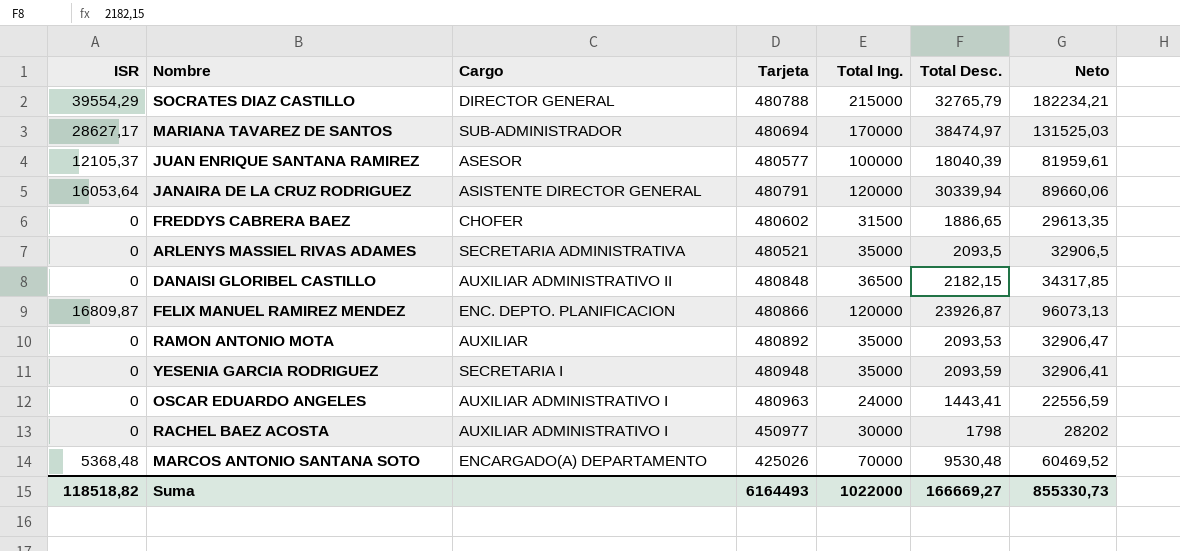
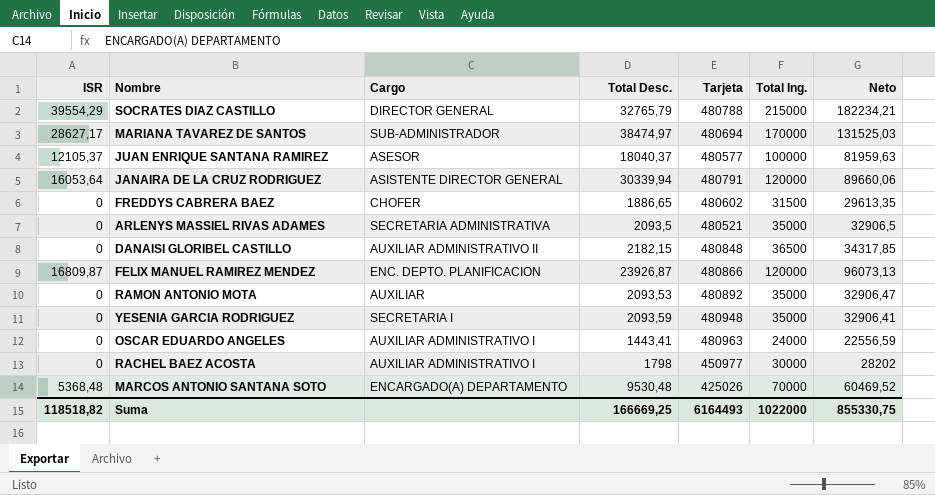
column Total Desc. | position: 6 -> 4
JUAN ENRIQUE SANTANA RAMIREZ | Total Desc.: 18040,39 -> 18040,37
JUAN ENRIQUE SANTANA RAMIREZ | Neto: 81959,61 -> 81959,63
Suma | Total Desc.: 166669,27 -> 166669,25
Suma | Neto: 855330,73 -> 855330,75

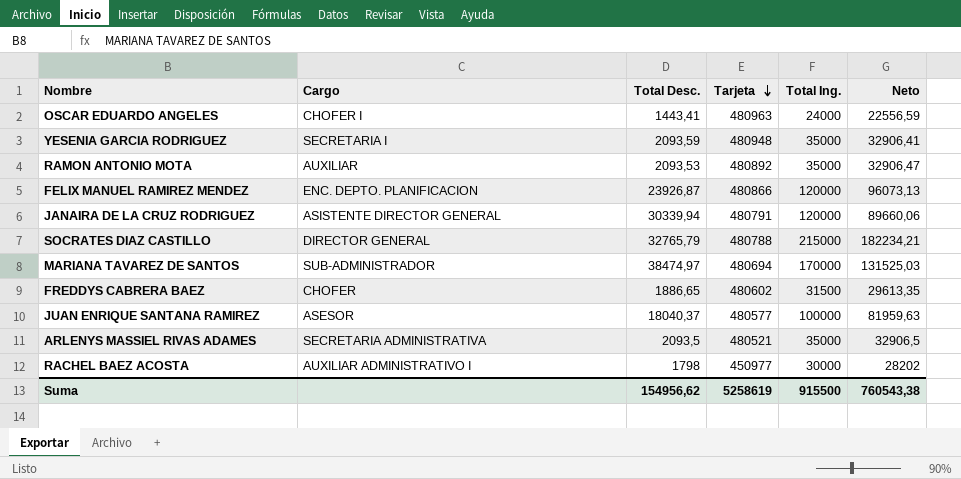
row order: none -> Tarjeta descending
column ISR | position: 1 -> none
row DANAISI GLORIBEL CASTILLO: 0 | AUXILIAR ADMINISTRATIVO II | 2182,15 | 480848 | 36500 | 34317,85 -> none
row MARCOS ANTONIO SANTANA SOTO: 5368,48 | ENCARGADO(A) DEPARTAMENTO | 9530,48 | 425026 | 70000 | 60469,52 -> none
OSCAR EDUARDO ANGELES | Cargo: AUXILIAR ADMINISTRATIVO I -> CHOFER I
Suma | Total Desc.: 166669,25 -> 154956,62
Suma | Tarjeta: 6164493 -> 5258619
Suma | Total Ing.: 1022000 -> 915500
Suma | Neto: 855330,75 -> 760543,38

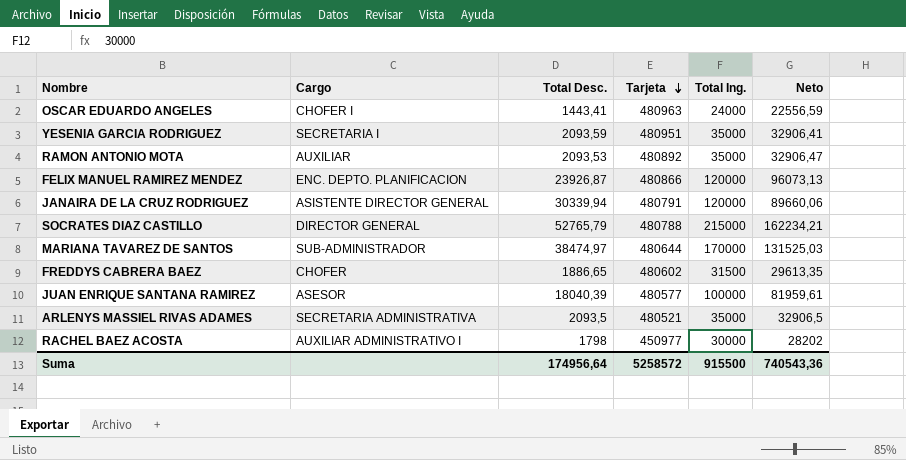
YESENIA GARCIA RODRIGUEZ | Tarjeta: 480948 -> 480951
SOCRATES DIAZ CASTILLO | Total Desc.: 32765,79 -> 52765,79
SOCRATES DIAZ CASTILLO | Neto: 182234,21 -> 162234,21
MARIANA TAVAREZ DE SANTOS | Tarjeta: 480694 -> 480644
JUAN ENRIQUE SANTANA RAMIREZ | Total Desc.: 18040,37 -> 18040,39
JUAN ENRIQUE SANTANA RAMIREZ | Neto: 81959,63 -> 81959,61
Suma | Total Desc.: 154956,62 -> 174956,64
Suma | Tarjeta: 5258619 -> 5258572
Suma | Neto: 760543,38 -> 740543,36

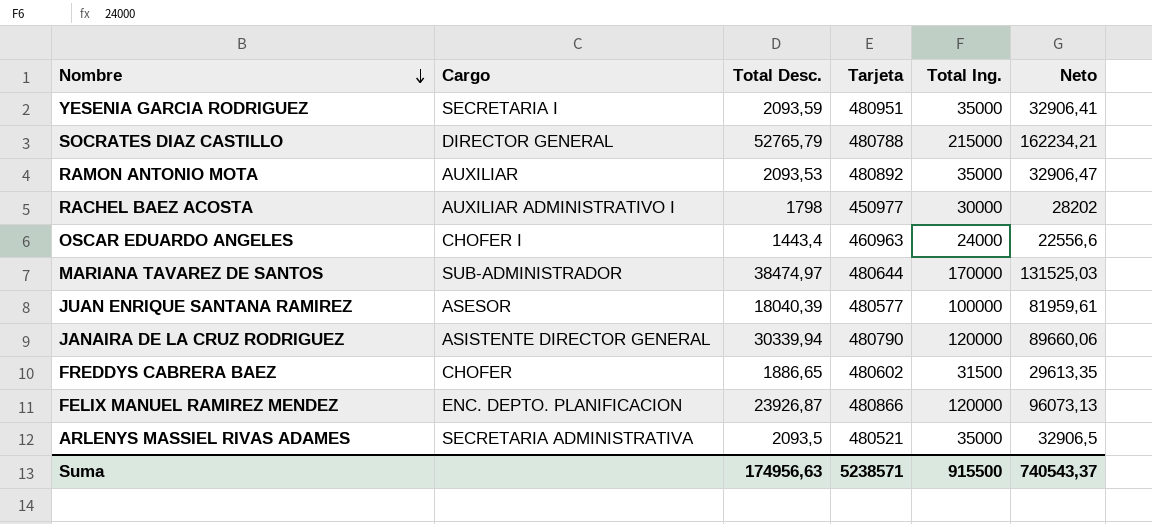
row order: Tarjeta descending -> Nombre descending
OSCAR EDUARDO ANGELES | Total Desc.: 1443,41 -> 1443,4
OSCAR EDUARDO ANGELES | Tarjeta: 480963 -> 460963
OSCAR EDUARDO ANGELES | Neto: 22556,59 -> 22556,6
JANAIRA DE LA CRUZ RODRIGUEZ | Tarjeta: 480791 -> 480790
Suma | Total Desc.: 174956,64 -> 174956,63
Suma | Tarjeta: 5258572 -> 5238571
Suma | Neto: 740543,36 -> 740543,37

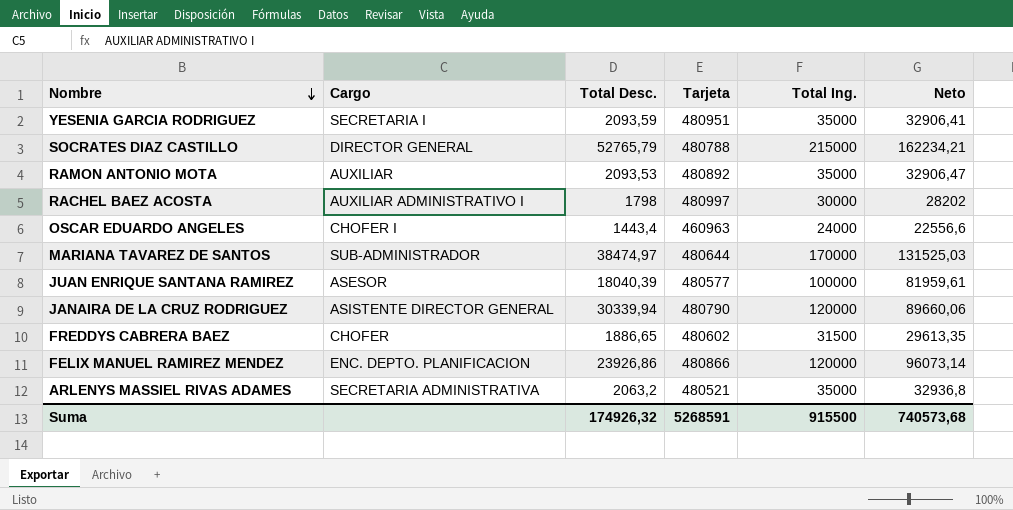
RACHEL BAEZ ACOSTA | Tarjeta: 450977 -> 480997
FELIX MANUEL RAMIREZ MENDEZ | Total Desc.: 23926,87 -> 23926,86
FELIX MANUEL RAMIREZ MENDEZ | Neto: 96073,13 -> 96073,14
ARLENYS MASSIEL RIVAS ADAMES | Total Desc.: 2093,5 -> 2063,2
ARLENYS MASSIEL RIVAS ADAMES | Neto: 32906,5 -> 32936,8
Suma | Total Desc.: 174956,63 -> 174926,32
Suma | Tarjeta: 5238571 -> 5268591
Suma | Neto: 740543,37 -> 740573,68

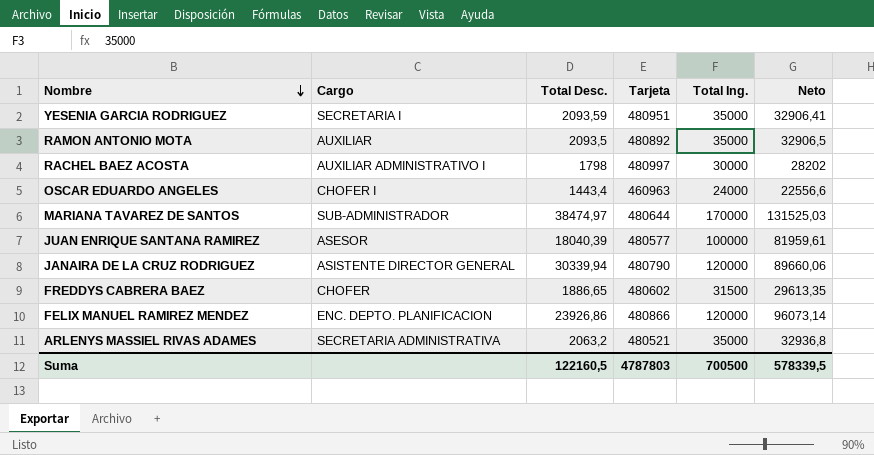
row SOCRATES DIAZ CASTILLO: DIRECTOR GENERAL | 52765,79 | 480788 | 215000 | 162234,21 -> none
RAMON ANTONIO MOTA | Total Desc.: 2093,53 -> 2093,5
RAMON ANTONIO MOTA | Neto: 32906,47 -> 32906,5
Suma | Total Desc.: 174926,32 -> 122160,5
Suma | Tarjeta: 5268591 -> 4787803
Suma | Total Ing.: 915500 -> 700500
Suma | Neto: 740573,68 -> 578339,5

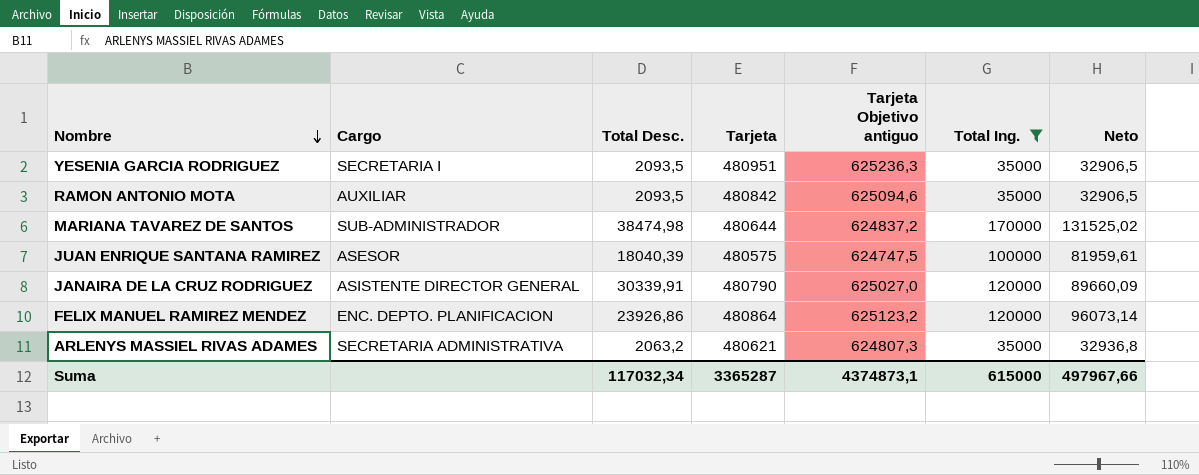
filter: none -> Total Ing. >= 35000
column Tarjeta Objetivo antiguo | formula: none -> [Tarjeta] * 1,3
YESENIA GARCIA RODRIGUEZ | Total Desc.: 2093,59 -> 2093,5
YESENIA GARCIA RODRIGUEZ | Neto: 32906,41 -> 32906,5
RAMON ANTONIO MOTA | Tarjeta: 480892 -> 480842
MARIANA TAVAREZ DE SANTOS | Total Desc.: 38474,97 -> 38474,98
MARIANA TAVAREZ DE SANTOS | Neto: 131525,03 -> 131525,02
JUAN ENRIQUE SANTANA RAMIREZ | Tarjeta: 480577 -> 480575
JANAIRA DE LA CRUZ RODRIGUEZ | Total Desc.: 30339,94 -> 30339,91
JANAIRA DE LA CRUZ RODRIGUEZ | Neto: 89660,06 -> 89660,09
FELIX MANUEL RAMIREZ MENDEZ | Tarjeta: 480866 -> 480864
ARLENYS MASSIEL RIVAS ADAMES | Tarjeta: 480521 -> 480621
Suma | Total Desc.: 122160,5 -> 117032,34
Suma | Tarjeta: 4787803 -> 3365287
Suma | Total Ing.: 700500 -> 615000
Suma | Neto: 578339,5 -> 497967,66

